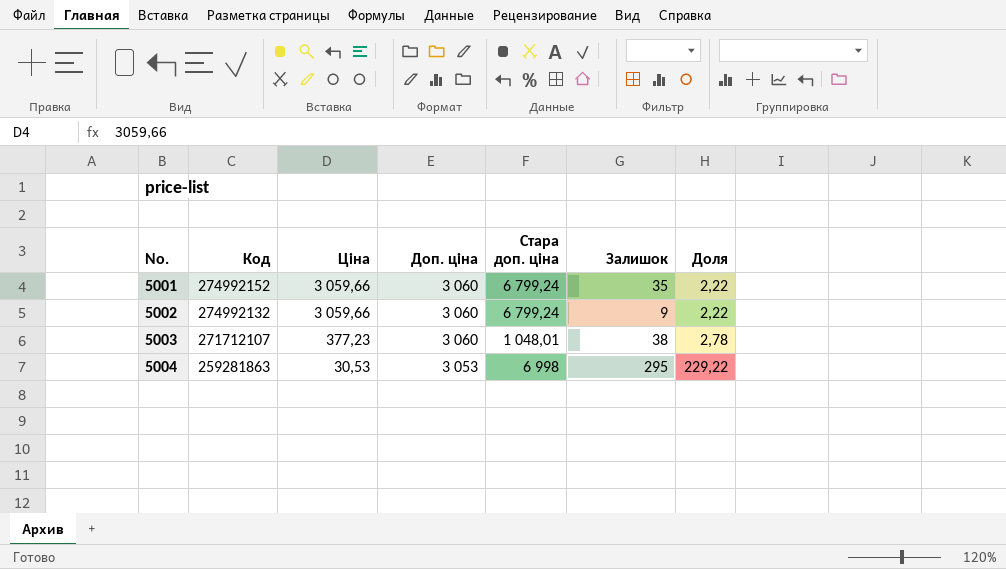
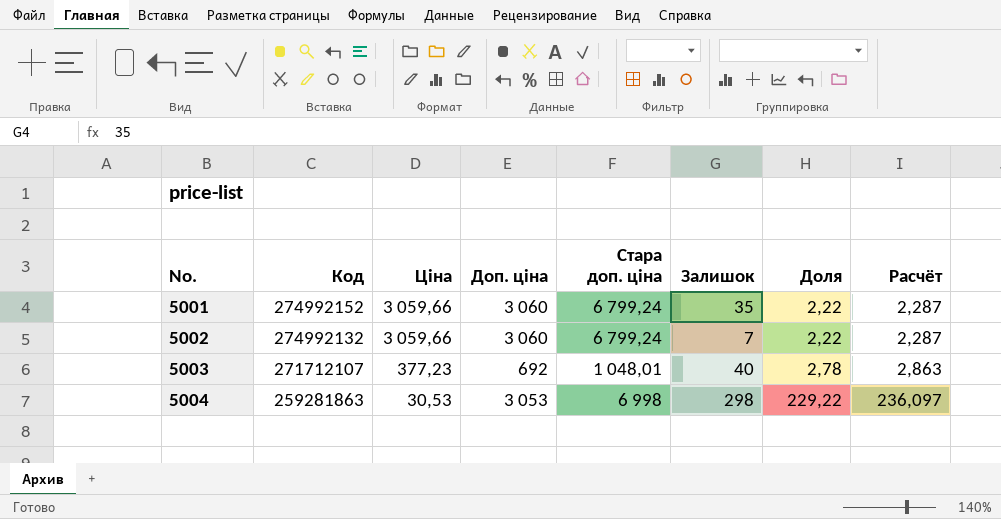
column Расчёт | formula: none -> [Доля] * 1,03
5002 | Залишок: 9 -> 7
5003 | Доп. ціна: 3 060 -> 692
5003 | Залишок: 38 -> 40
5004 | Залишок: 295 -> 298

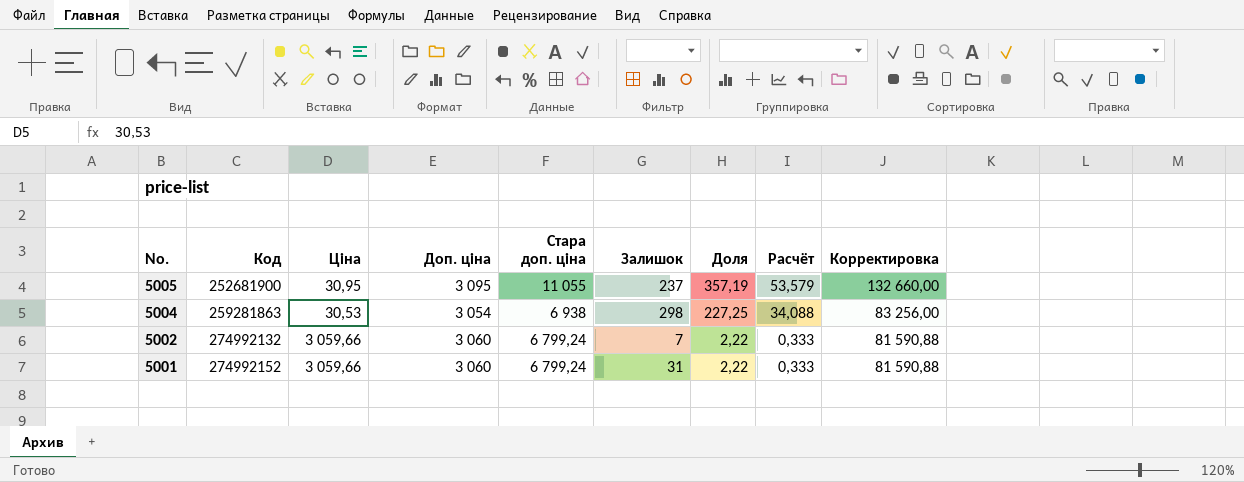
row order: No. ascending -> No. descending
column Расчёт | formula: [Доля] * 1,03 -> [Доля] * 0,15
column Корректировка | formula: none -> [Стара доп. ціна] * 12
row 5003: 271712107 | 377,23 | 692 | 1 048,01 | 40 | 2,78 | 2,863 -> none
row 5005: none -> 252681900 | 30,95 | 3 095 | 11 055 | 237 | 357,19 | 53,579 | 132 660,00
5004 | Доп. ціна: 3 053 -> 3 054
5004 | Стара доп. ціна: 6 998 -> 6 938
5004 | Доля: 229,22 -> 227,25
5001 | Залишок: 35 -> 31

